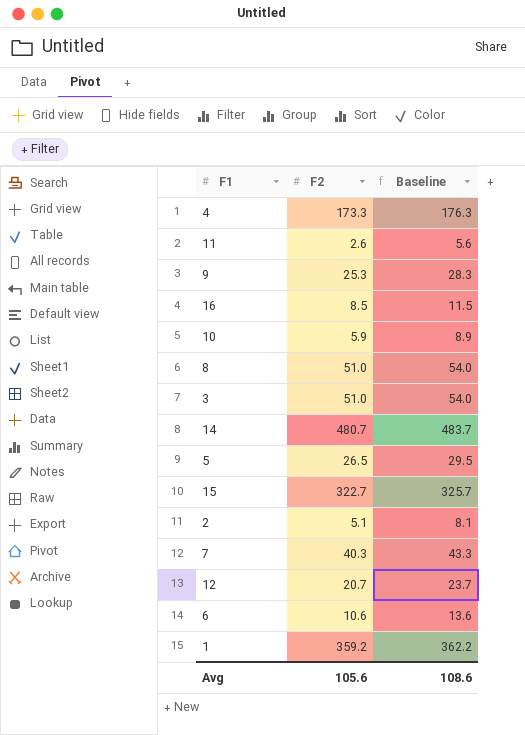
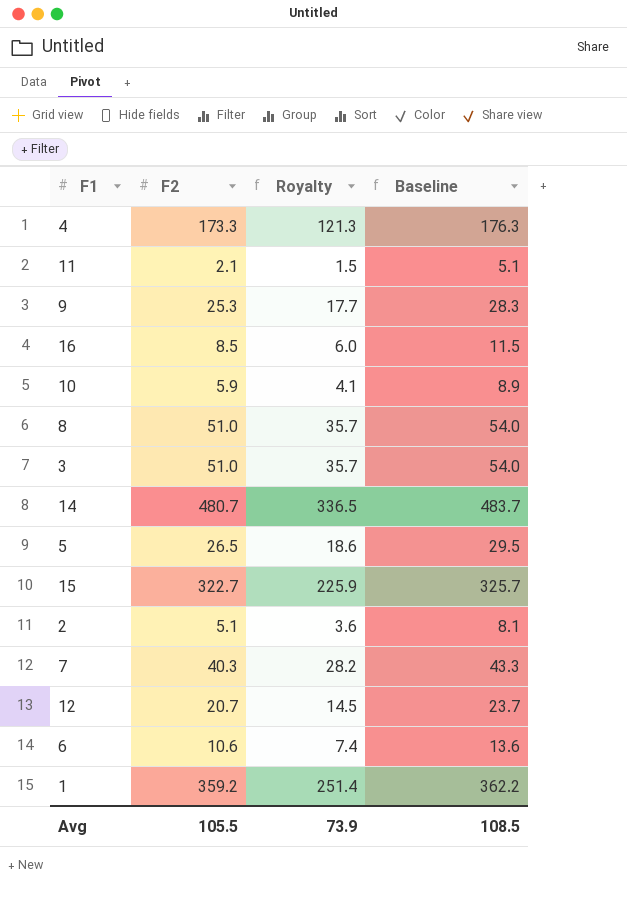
column Royalty | formula: none -> [F2] * 0.7
11 | F2: 2.6 -> 2.1
11 | Baseline: 5.6 -> 5.1
Avg | F2: 105.6 -> 105.5
Avg | Baseline: 108.6 -> 108.5

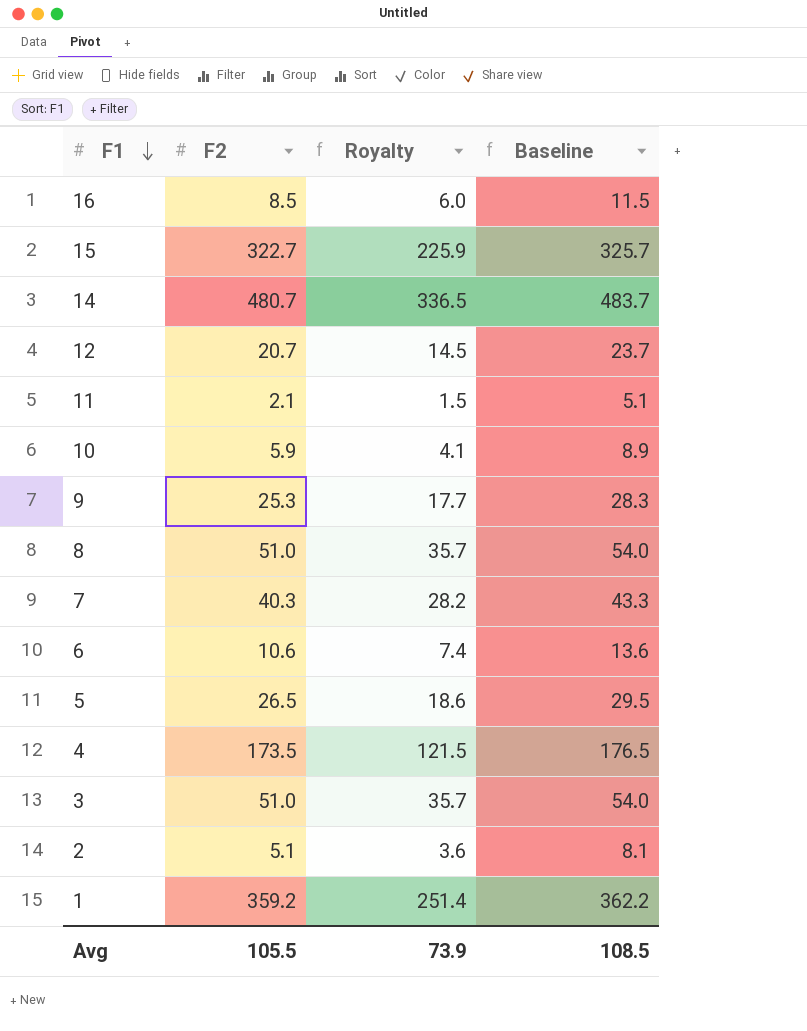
row order: none -> F1 descending
4 | F2: 173.3 -> 173.5
4 | Royalty: 121.3 -> 121.5
4 | Baseline: 176.3 -> 176.5

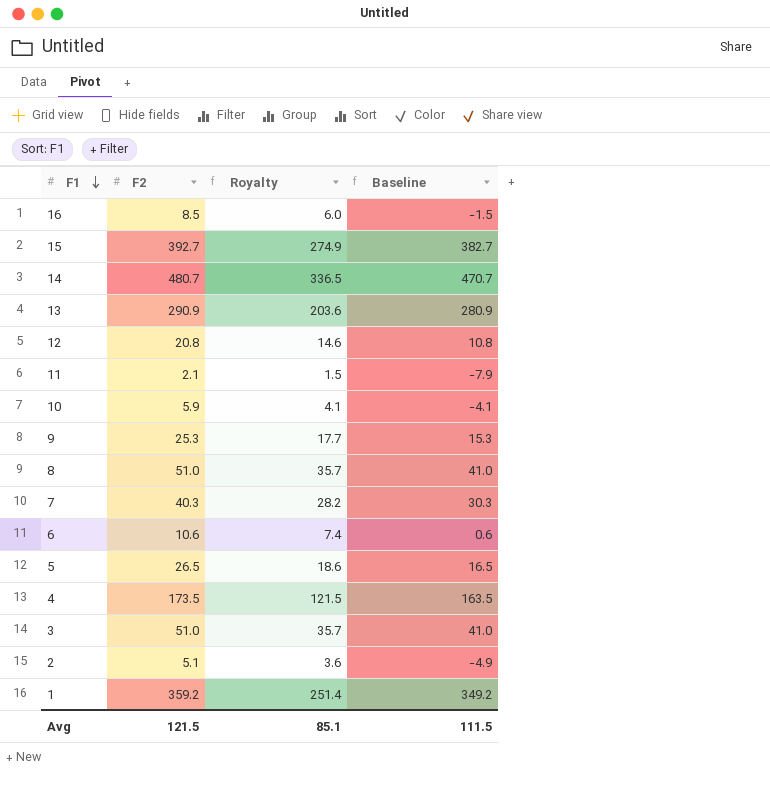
column Baseline | formula: [F2] + 3 -> [F2] - 10
15 | F2: 322.7 -> 392.7
15 | Royalty: 225.9 -> 274.9
row 13: none -> 290.9 | 203.6 | 280.9
12 | F2: 20.7 -> 20.8
12 | Royalty: 14.5 -> 14.6
Avg | F2: 105.5 -> 121.5
Avg | Royalty: 73.9 -> 85.1
Avg | Baseline: 108.5 -> 111.5

